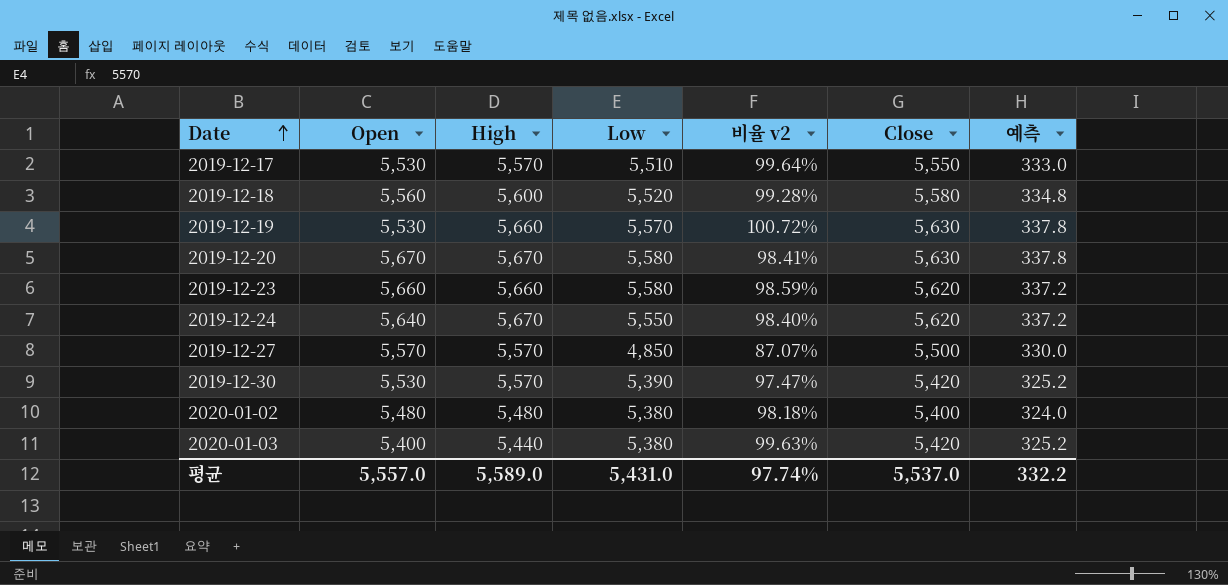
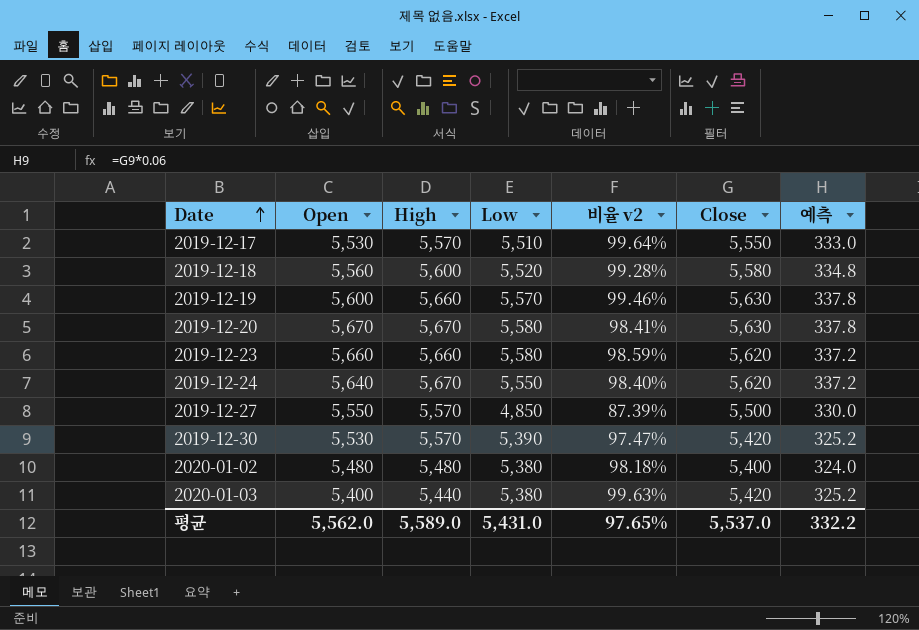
2019-12-19 | Open: 5,530 -> 5,600
2019-12-19 | 비율 v2: 100.72% -> 99.46%
2019-12-27 | Open: 5,570 -> 5,550
2019-12-27 | 비율 v2: 87.07% -> 87.39%
평균 | Open: 5,557.0 -> 5,562.0
평균 | 비율 v2: 97.74% -> 97.65%

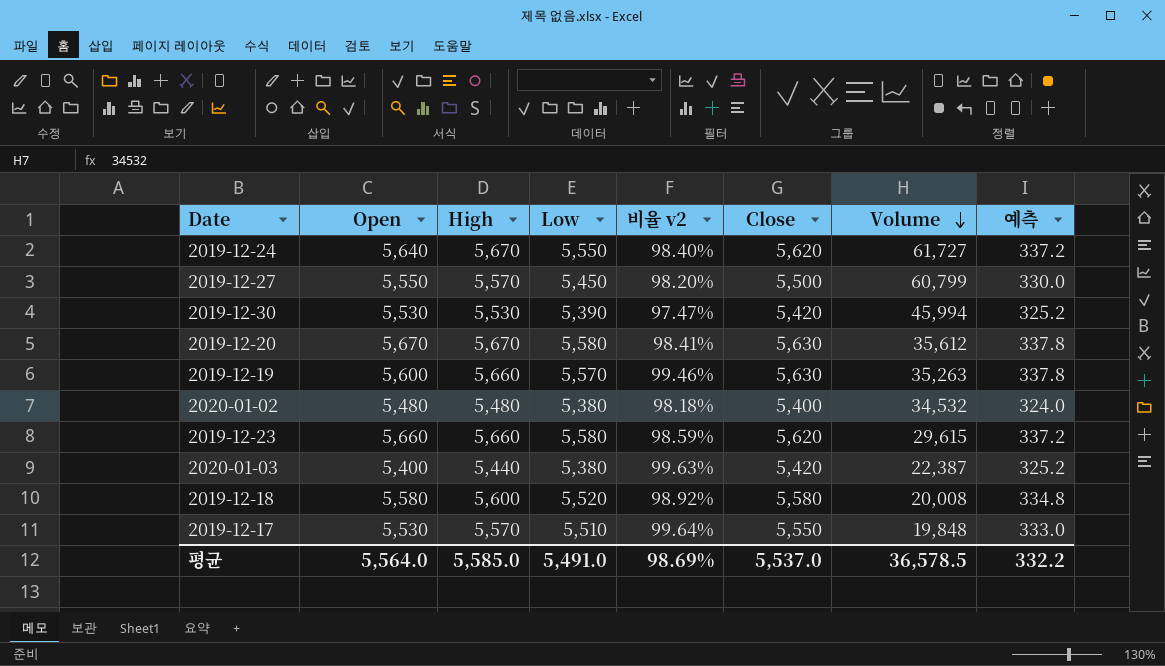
row order: Date ascending -> Volume descending
column Volume | position: none -> 7
2019-12-27 | Low: 4,850 -> 5,450
2019-12-27 | 비율 v2: 87.39% -> 98.20%
2019-12-30 | High: 5,570 -> 5,530
2019-12-18 | Open: 5,560 -> 5,580
2019-12-18 | 비율 v2: 99.28% -> 98.92%
평균 | Open: 5,562.0 -> 5,564.0
평균 | High: 5,589.0 -> 5,585.0
평균 | Low: 5,431.0 -> 5,491.0
평균 | 비율 v2: 97.65% -> 98.69%

